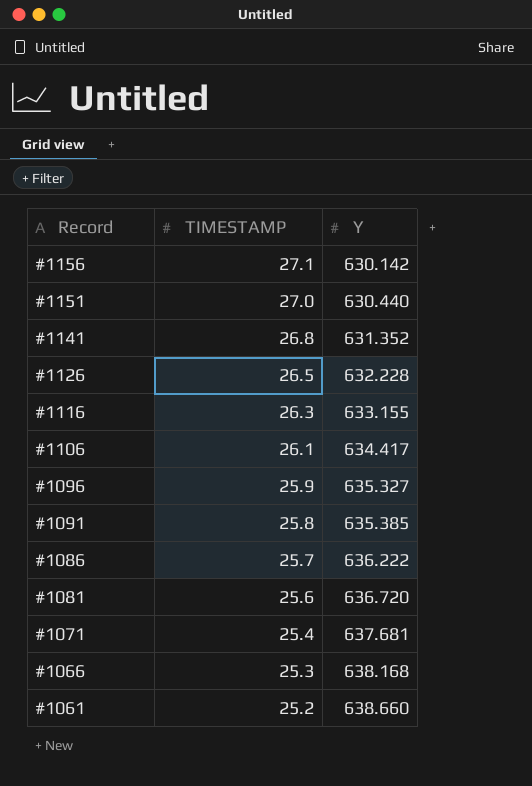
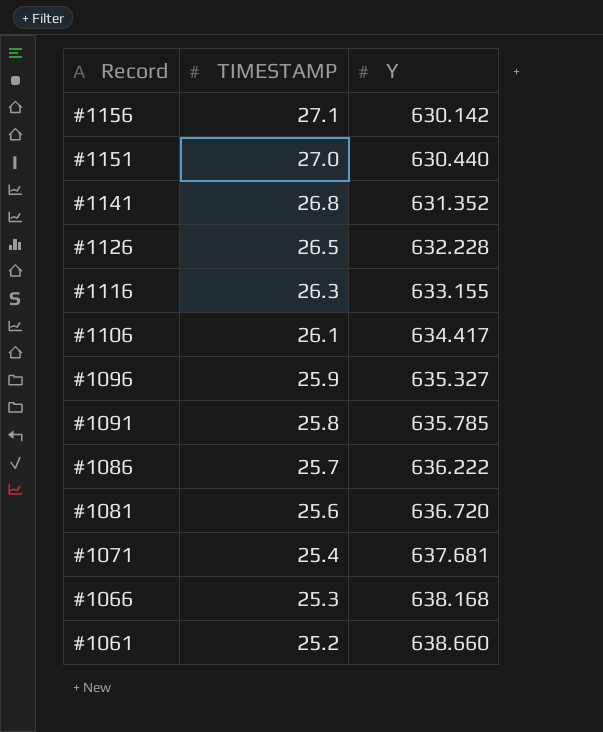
#1091 | Y: 635.385 -> 635.785

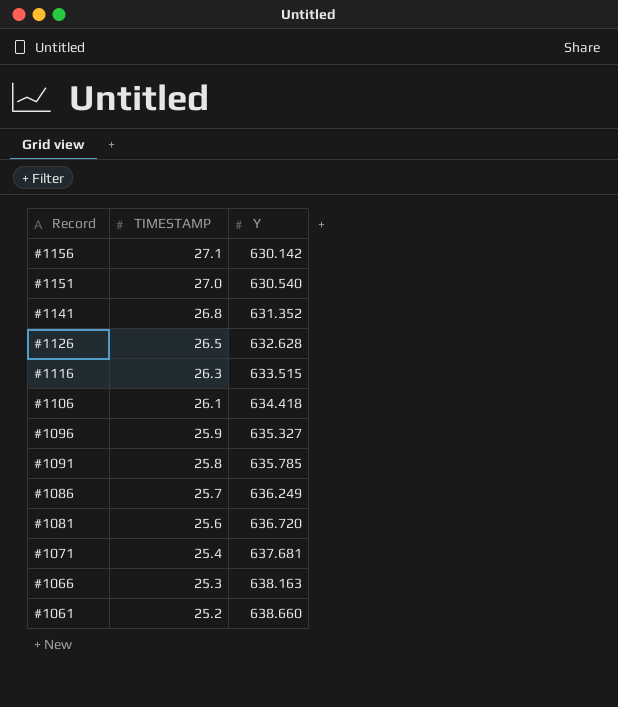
#1151 | Y: 630.440 -> 630.540
#1126 | Y: 632.228 -> 632.628
#1116 | Y: 633.155 -> 633.515
#1106 | Y: 634.417 -> 634.418
#1086 | Y: 636.222 -> 636.249
#1066 | Y: 638.168 -> 638.163

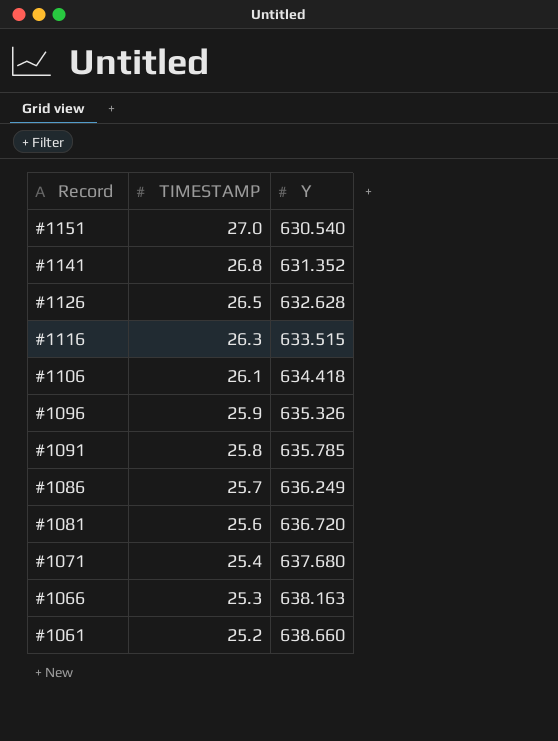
row #1156: 27.1 | 630.142 -> none
#1096 | Y: 635.327 -> 635.326
#1071 | Y: 637.681 -> 637.680

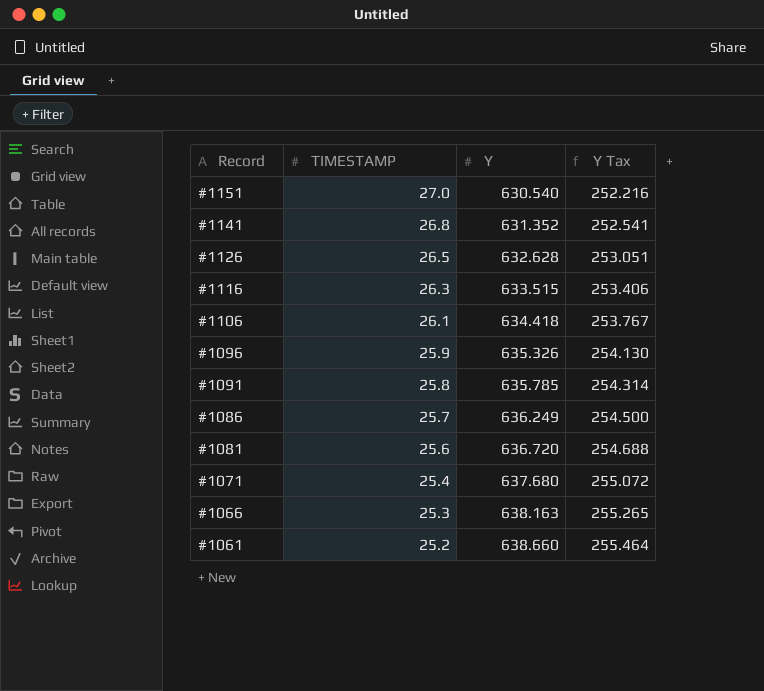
column Y Tax | formula: none -> [Y] * 0.4

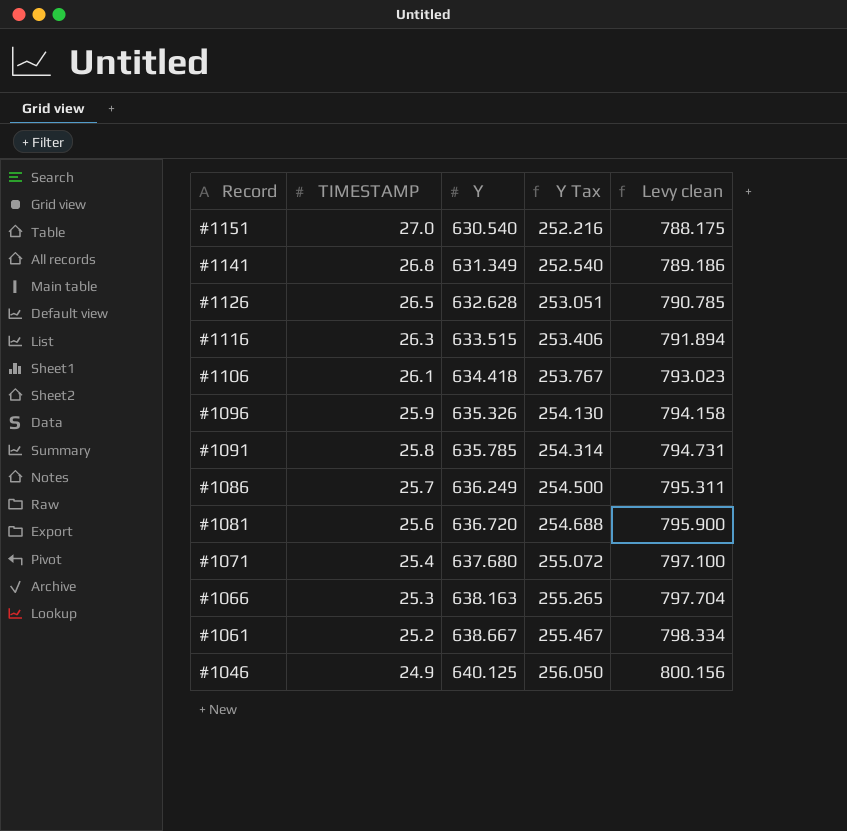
column Levy clean | formula: none -> [Y] * 1.25
#1141 | Y: 631.352 -> 631.349
#1141 | Y Tax: 252.541 -> 252.540
#1061 | Y: 638.660 -> 638.667
#1061 | Y Tax: 255.464 -> 255.467
row #1046: none -> 24.9 | 640.125 | 256.050 | 800.156

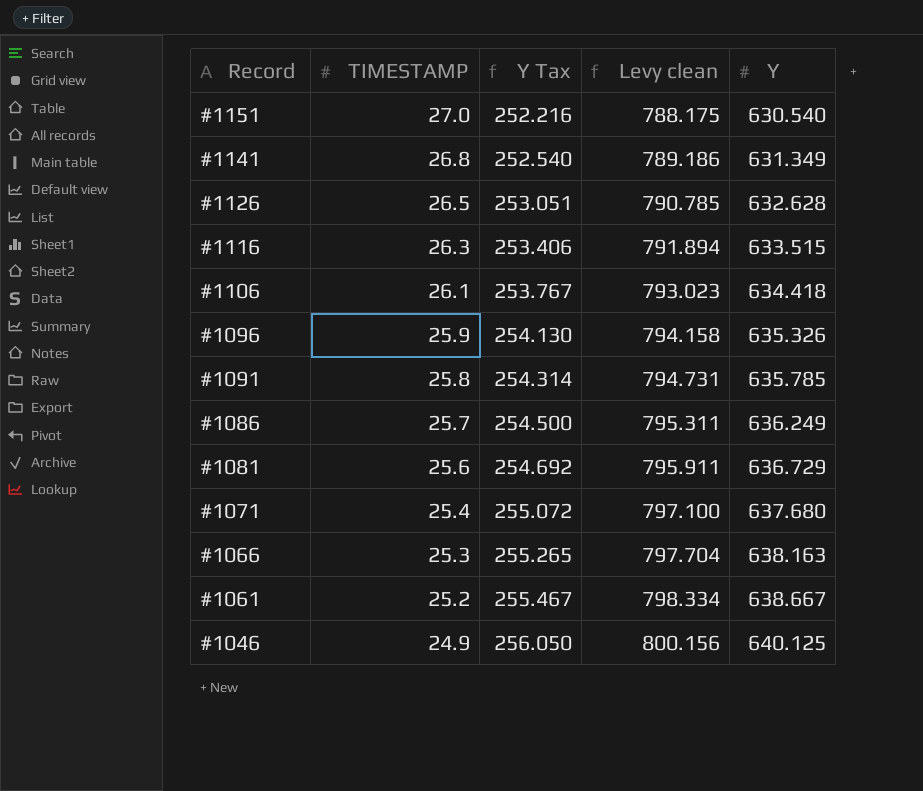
column Y | position: 3 -> 5
#1081 | Y Tax: 254.688 -> 254.692
#1081 | Levy clean: 795.900 -> 795.911
#1081 | Y: 636.720 -> 636.729

